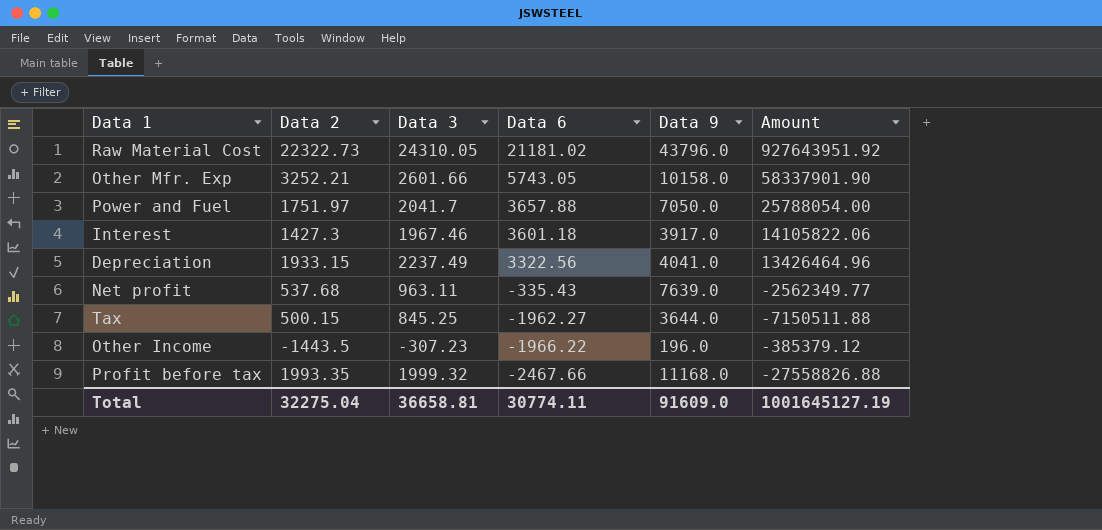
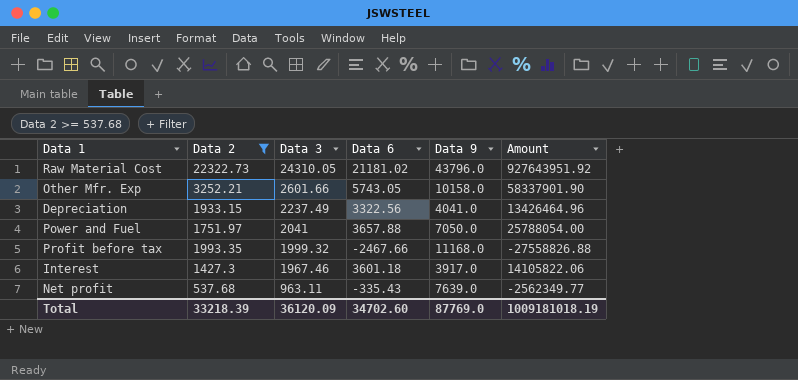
filter: none -> Data 2 >= 537.68
row order: Data 6 descending -> Data 3 descending
Power and Fuel | Data 3: 2041.7 -> 2041
Total | Data 2: 32275.04 -> 33218.39
Total | Data 3: 36658.81 -> 36120.09
Total | Data 6: 30774.11 -> 34702.60
Total | Data 9: 91609.0 -> 87769.0
Total | Amount: 1001645127.19 -> 1009181018.19

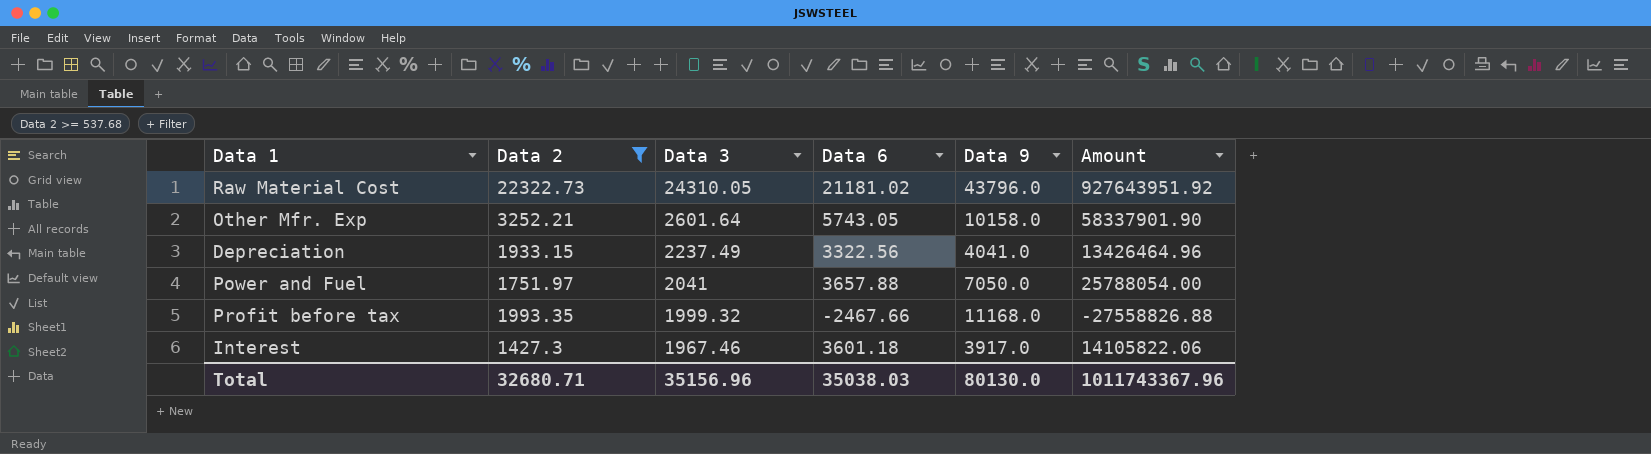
row Net profit: 537.68 | 963.11 | -335.43 | 7639.0 | -2562349.77 -> none
Other Mfr. Exp | Data 3: 2601.66 -> 2601.64
Total | Data 2: 33218.39 -> 32680.71
Total | Data 3: 36120.09 -> 35156.96
Total | Data 6: 34702.60 -> 35038.03
Total | Data 9: 87769.0 -> 80130.0
Total | Amount: 1009181018.19 -> 1011743367.96

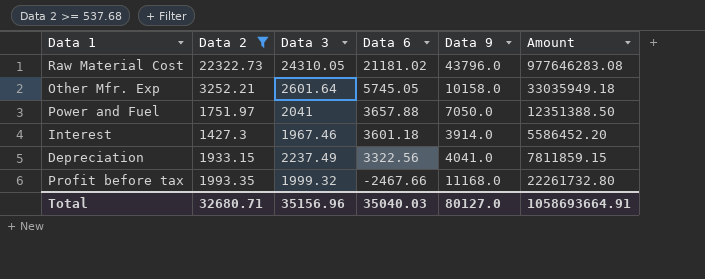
row order: Data 3 descending -> Data 6 descending
column Amount | formula: [Data 6] * [Data 9] -> [Data 2] * [Data 9]
Other Mfr. Exp | Data 6: 5743.05 -> 5745.05
Interest | Data 9: 3917.0 -> 3914.0
Total | Data 6: 35038.03 -> 35040.03
Total | Data 9: 80130.0 -> 80127.0
Total | Amount: 1011743367.96 -> 1058693664.91

